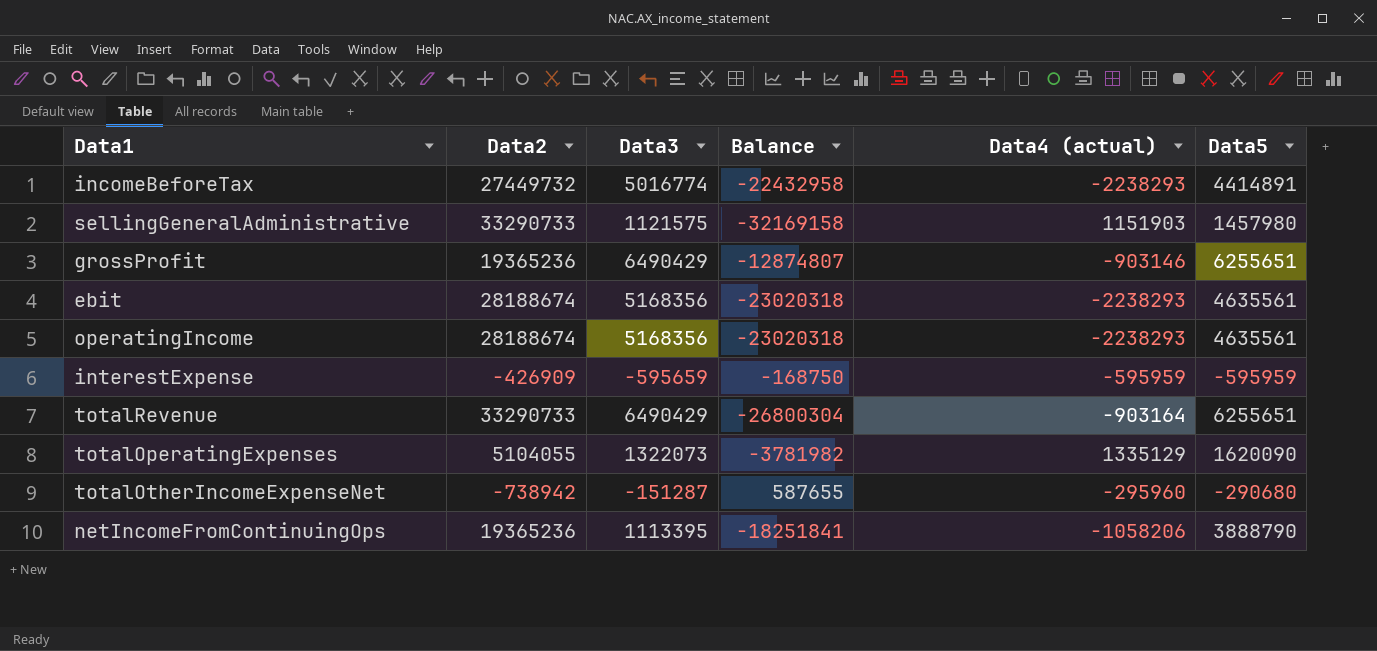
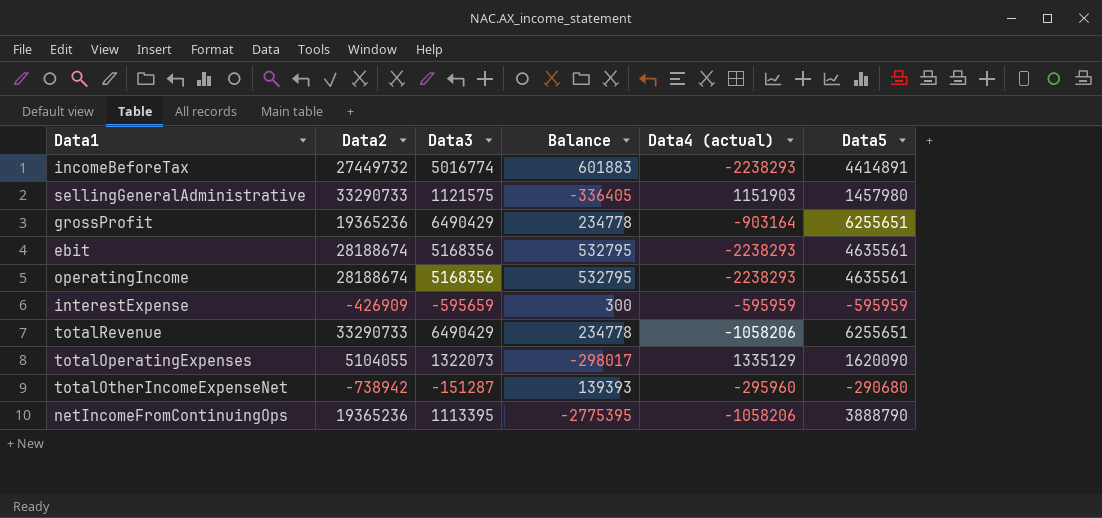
column Balance | formula: [Data3] - [Data2] -> [Data3] - [Data5]
grossProfit | Data4 (actual): -903146 -> -903164
totalRevenue | Data4 (actual): -903164 -> -1058206

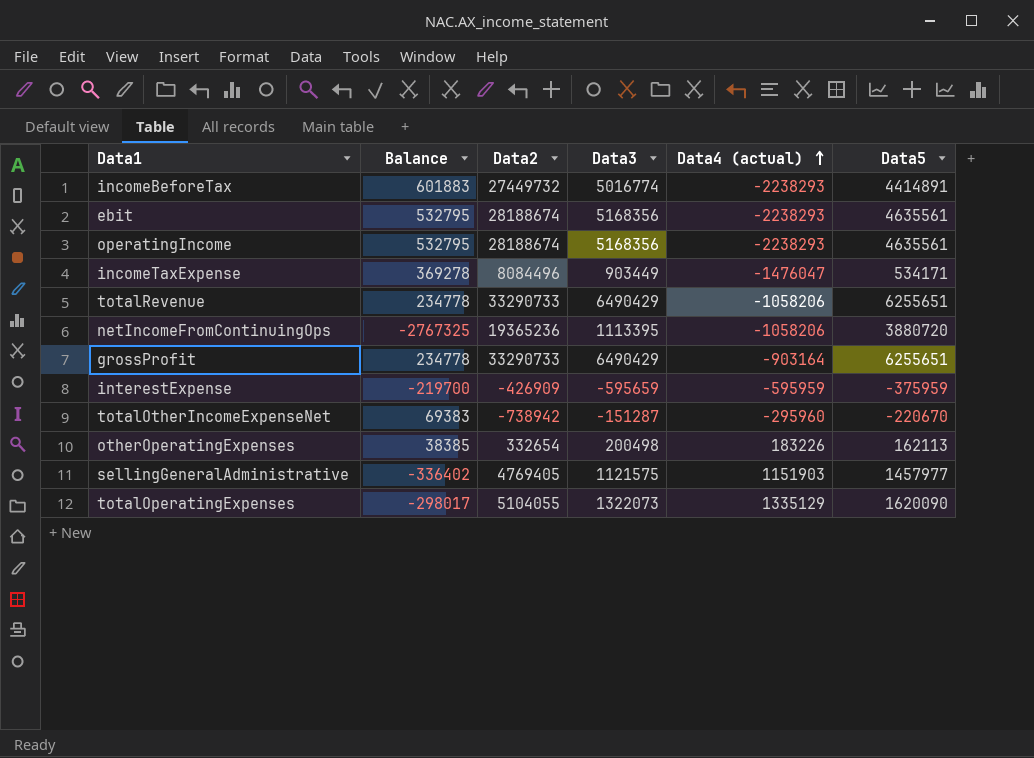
row order: none -> Data4 (actual) ascending
column Balance | position: 4 -> 2
row incomeTaxExpense: none -> 369278 | 8084496 | 903449 | -1476047 | 534171
netIncomeFromContinuingOps | Balance: -2775395 -> -2767325
netIncomeFromContinuingOps | Data5: 3888790 -> 3880720
grossProfit | Data2: 19365236 -> 33290733
interestExpense | Balance: 300 -> -219700
interestExpense | Data5: -595959 -> -375959
totalOtherIncomeExpenseNet | Balance: 139393 -> 69383
totalOtherIncomeExpenseNet | Data5: -290680 -> -220670
row otherOperatingExpenses: none -> 38385 | 332654 | 200498 | 183226 | 162113
sellingGeneralAdministrative | Balance: -336405 -> -336402
sellingGeneralAdministrative | Data2: 33290733 -> 4769405
sellingGeneralAdministrative | Data5: 1457980 -> 1457977

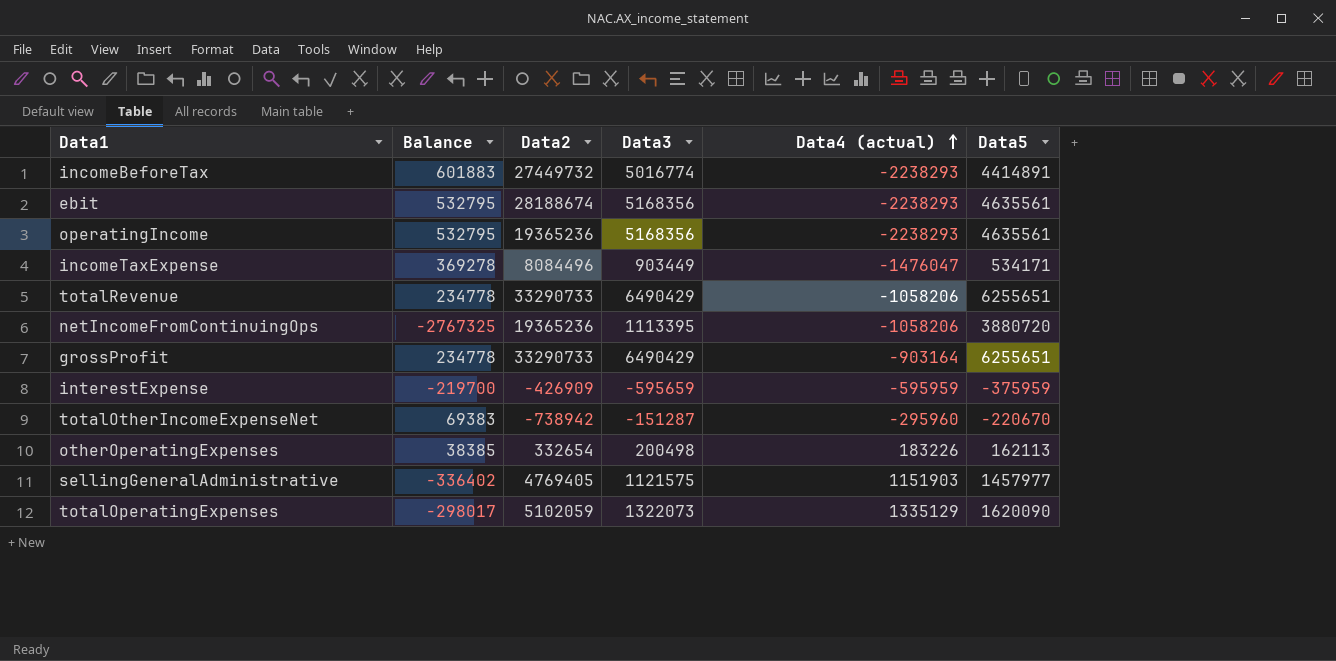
operatingIncome | Data2: 28188674 -> 19365236
totalOperatingExpenses | Data2: 5104055 -> 5102059

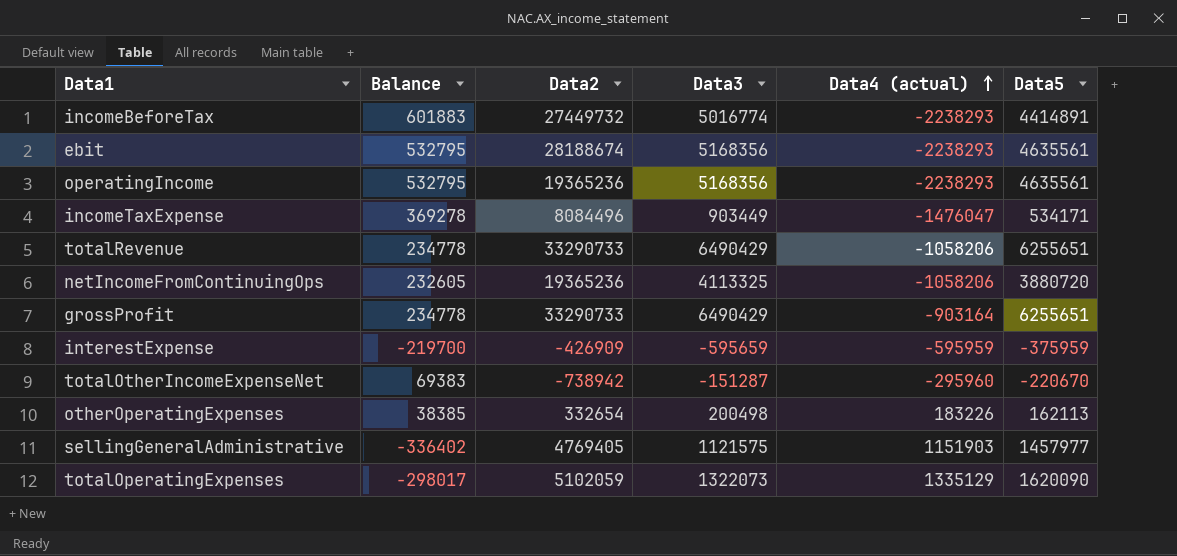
netIncomeFromContinuingOps | Balance: -2767325 -> 232605
netIncomeFromContinuingOps | Data3: 1113395 -> 4113325

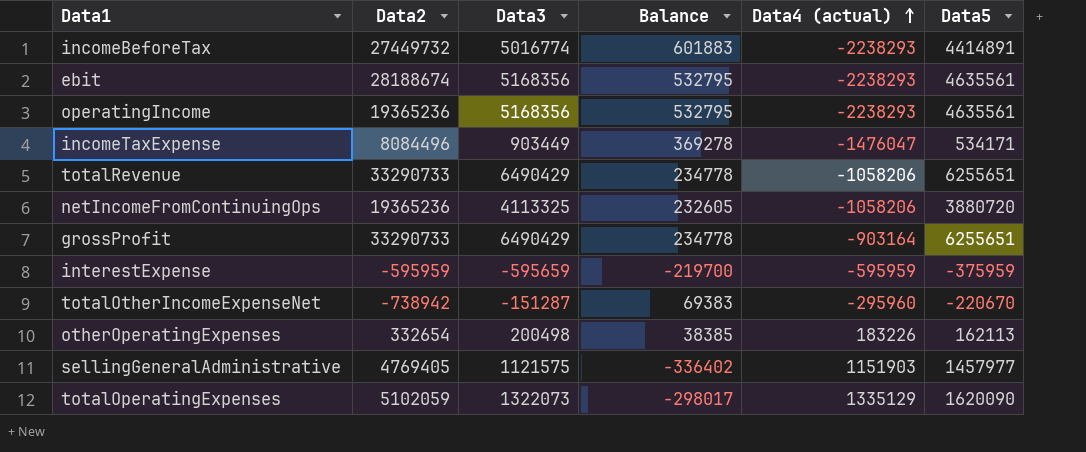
column Balance | position: 2 -> 4
interestExpense | Data2: -426909 -> -595959

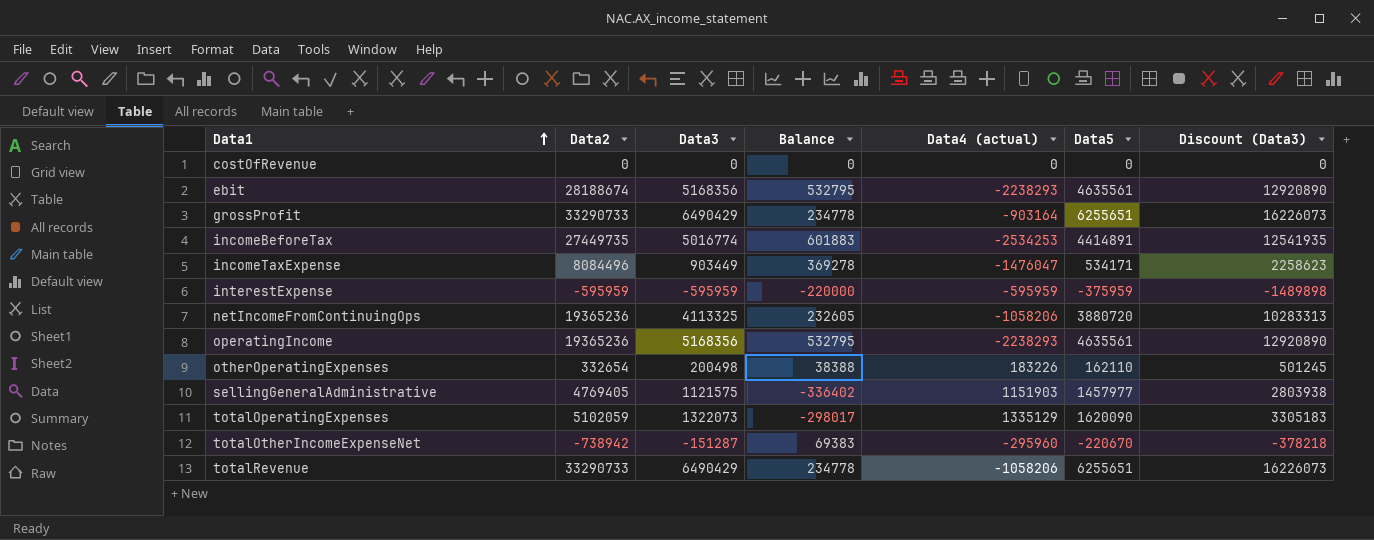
row order: Data4 (actual) ascending -> Data1 ascending
column Discount (Data3) | formula: none -> [Data3] * 2.5
row costOfRevenue: none -> 0 | 0 | 0 | 0 | 0 | 0
incomeBeforeTax | Data2: 27449732 -> 27449735
incomeBeforeTax | Data4 (actual): -2238293 -> -2534253
interestExpense | Data3: -595659 -> -595959
interestExpense | Balance: -219700 -> -220000
otherOperatingExpenses | Balance: 38385 -> 38388
otherOperatingExpenses | Data5: 162113 -> 162110

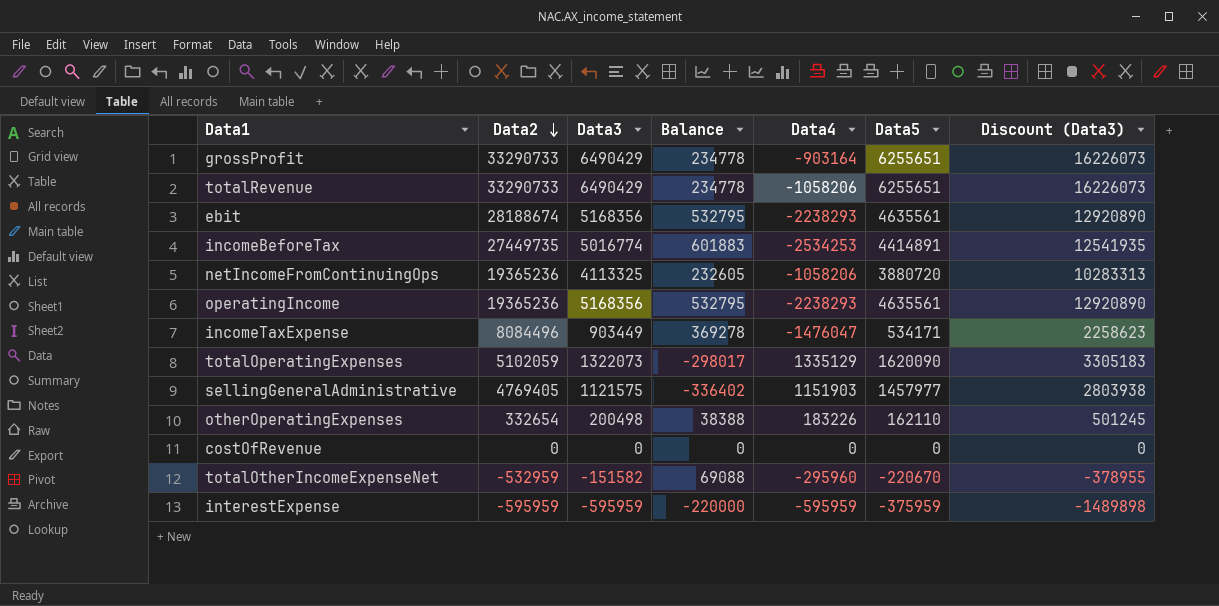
row order: Data1 ascending -> Data2 descending
column name: Data4 (actual) -> Data4
totalOtherIncomeExpenseNet | Data2: -738942 -> -532959
totalOtherIncomeExpenseNet | Data3: -151287 -> -151582
totalOtherIncomeExpenseNet | Balance: 69383 -> 69088
totalOtherIncomeExpenseNet | Discount (Data3): -378218 -> -378955

